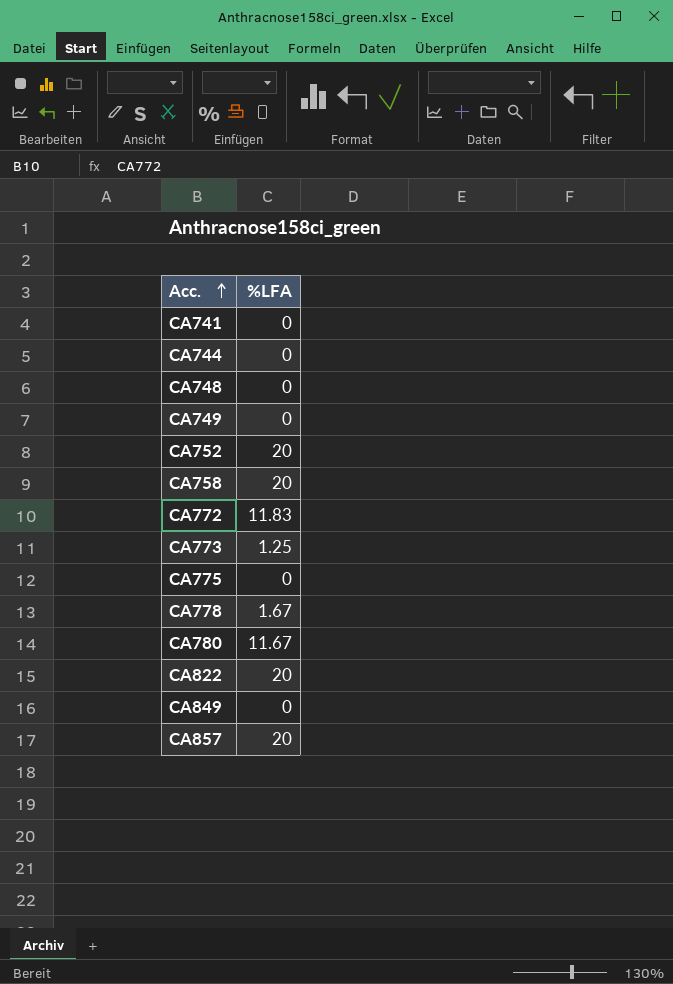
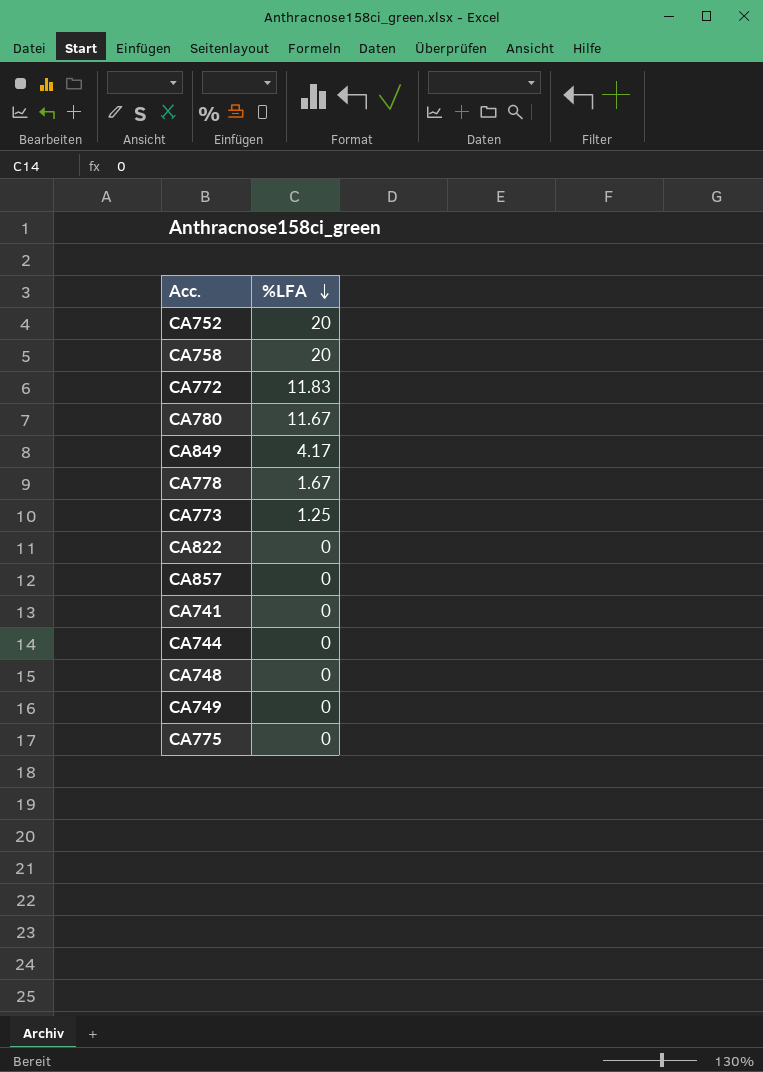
row order: Acc. ascending -> %LFA descending
CA849 | %LFA: 0 -> 4.17
CA822 | %LFA: 20 -> 0
CA857 | %LFA: 20 -> 0

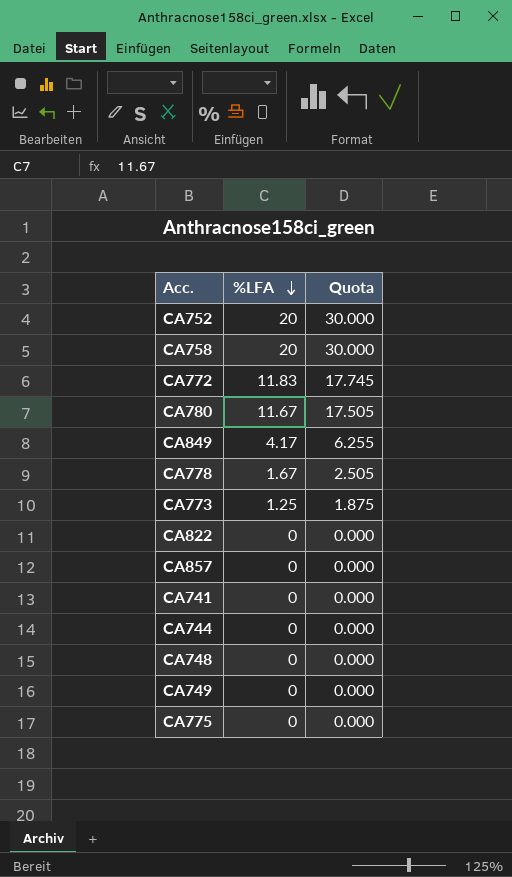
column Quota | formula: none -> [%LFA] * 1.5

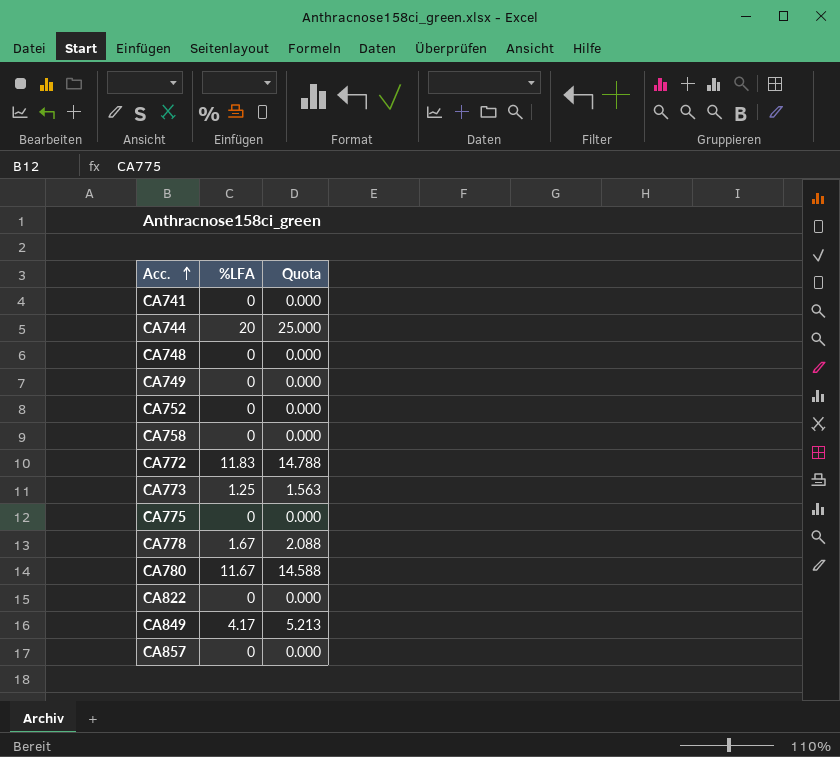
row order: %LFA descending -> Acc. ascending
column Quota | formula: [%LFA] * 1.5 -> [%LFA] * 1.25
CA744 | %LFA: 0 -> 20
CA752 | %LFA: 20 -> 0
CA758 | %LFA: 20 -> 0

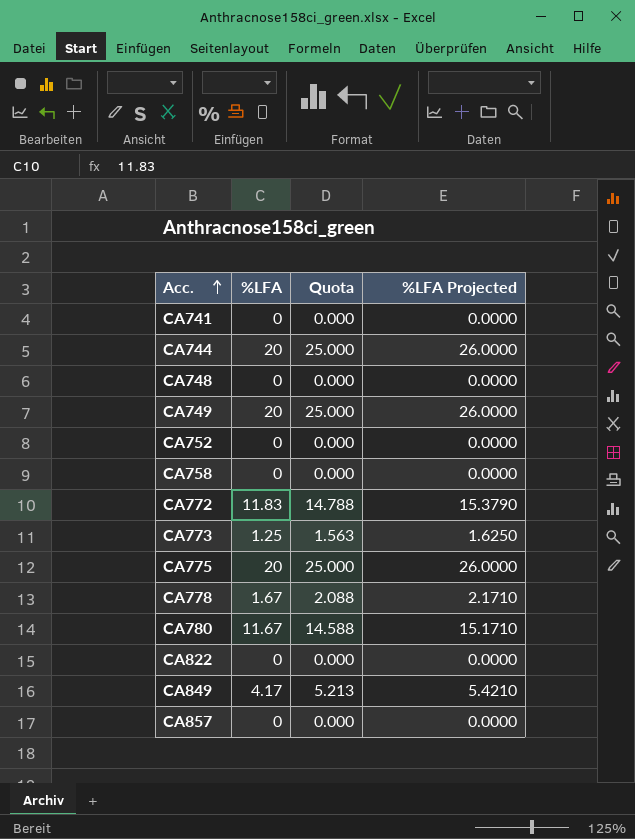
column %LFA Projected | formula: none -> [%LFA] * 1.3
CA749 | %LFA: 0 -> 20
CA749 | Quota: 0.000 -> 25.000
CA775 | %LFA: 0 -> 20
CA775 | Quota: 0.000 -> 25.000

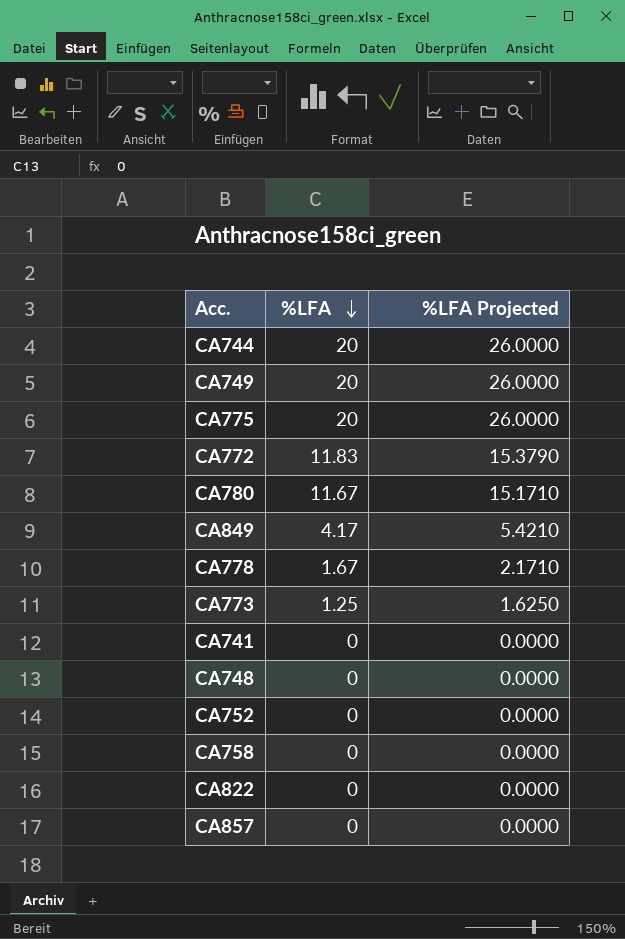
row order: Acc. ascending -> %LFA descending
column Quota | formula: [%LFA] * 1.25 -> none

